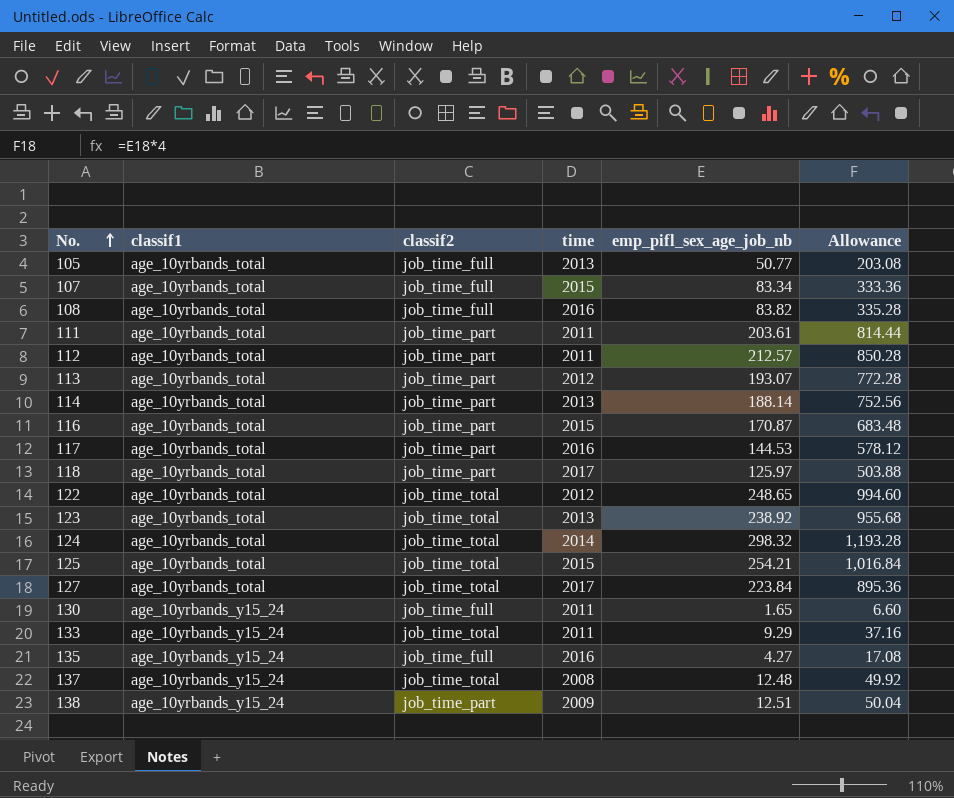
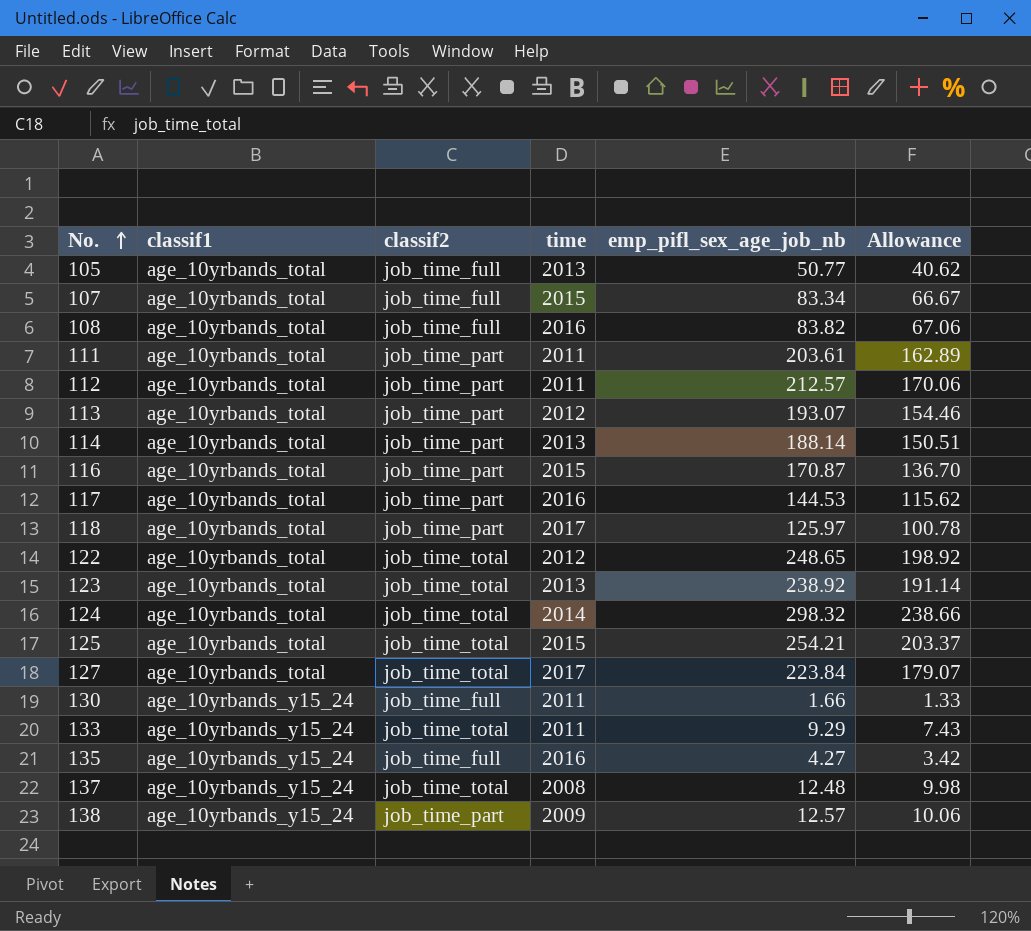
column Allowance | formula: [emp_pifl_sex_age_job_nb] * 4 -> [emp_pifl_sex_age_job_nb] * 0.8
130 | emp_pifl_sex_age_job_nb: 1.65 -> 1.66
138 | emp_pifl_sex_age_job_nb: 12.51 -> 12.57

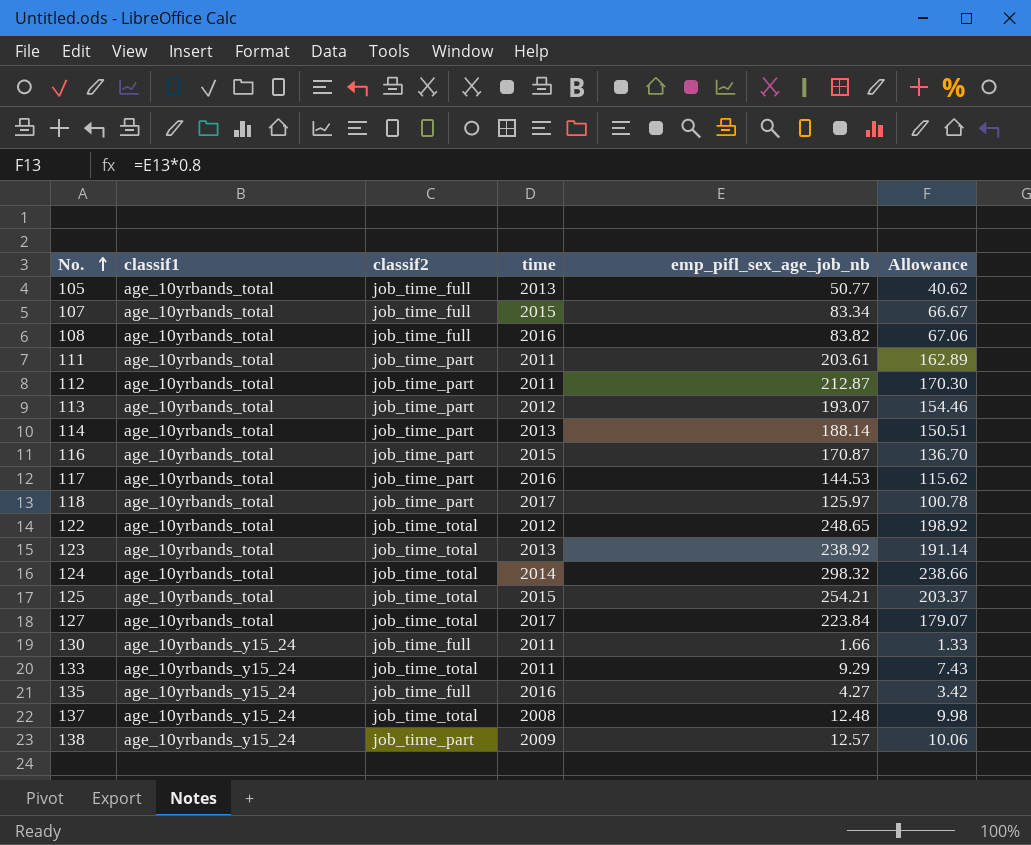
112 | emp_pifl_sex_age_job_nb: 212.57 -> 212.87
112 | Allowance: 170.06 -> 170.30

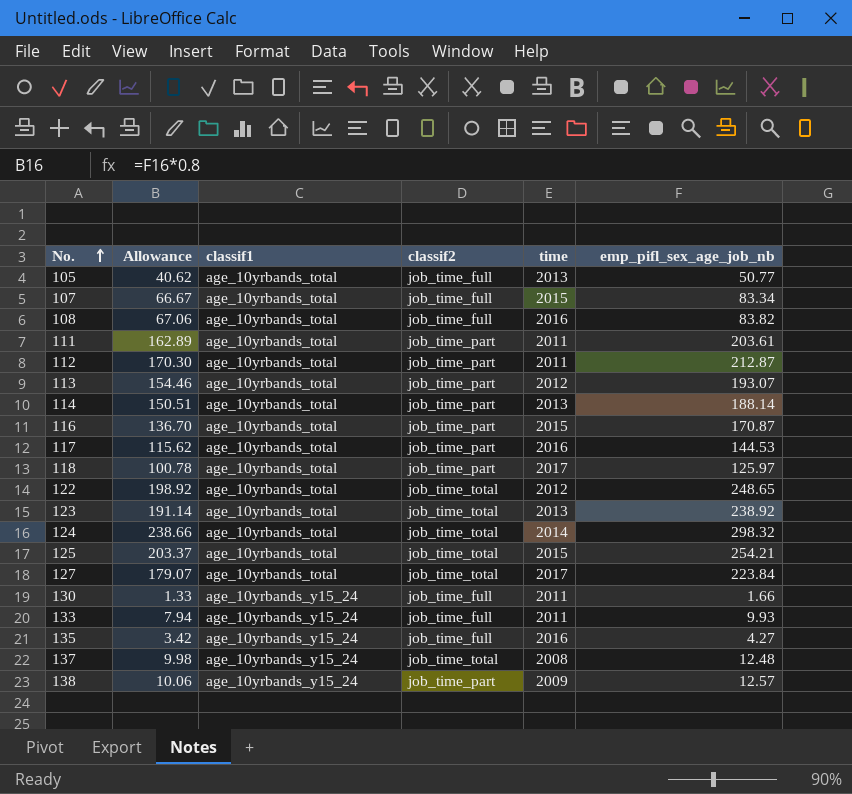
column Allowance | position: 6 -> 2
133 | Allowance: 7.43 -> 7.94
133 | classif2: job_time_total -> job_time_full
133 | emp_pifl_sex_age_job_nb: 9.29 -> 9.93

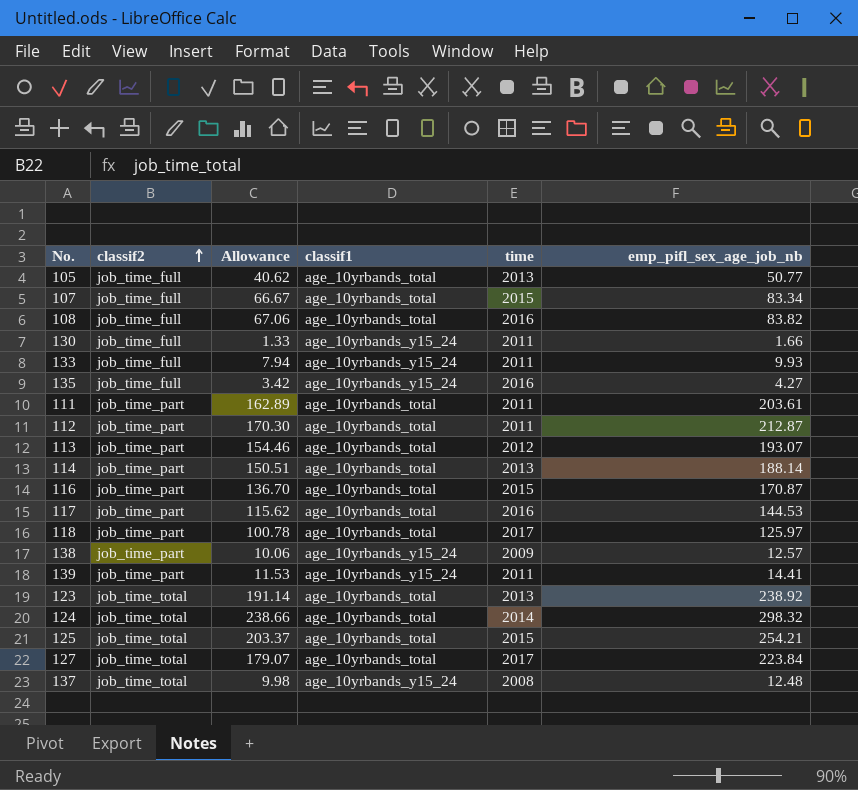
row order: No. ascending -> classif2 ascending
column classif2 | position: 4 -> 2
row 122: 198.92 | age_10yrbands_total | job_time_total | 2012 | 248.65 -> none
row 139: none -> job_time_part | 11.53 | age_10yrbands_y15_24 | 2011 | 14.41

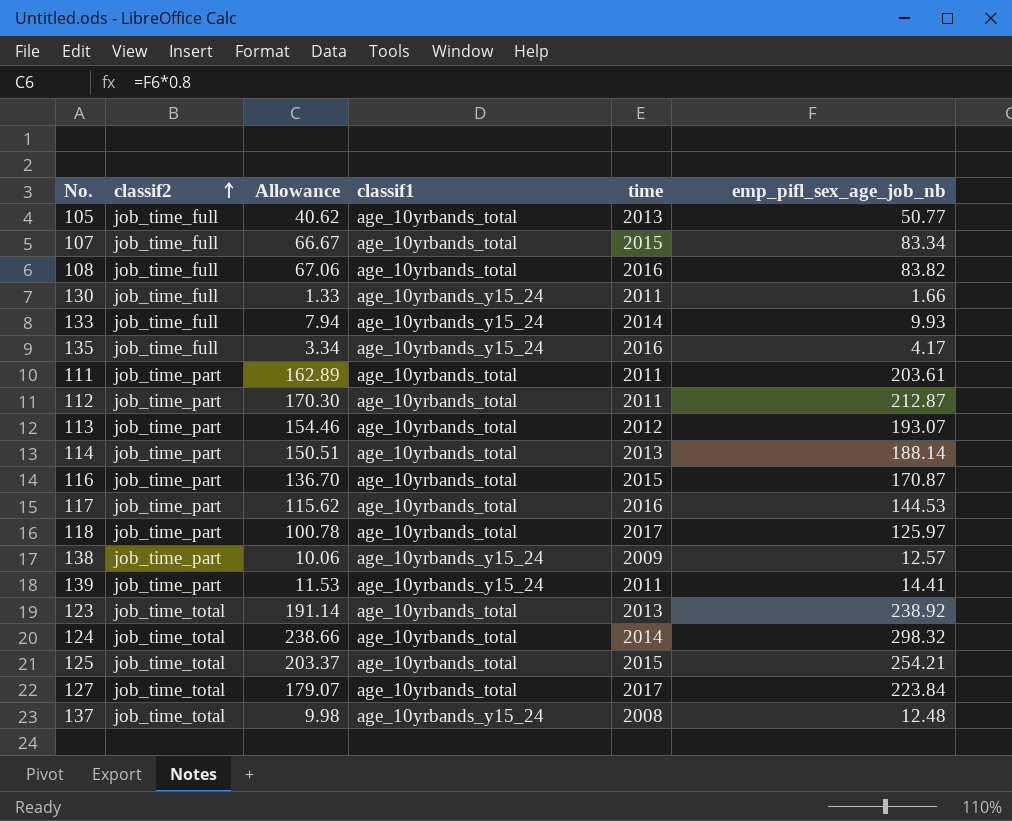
133 | time: 2011 -> 2014
135 | Allowance: 3.42 -> 3.34
135 | emp_pifl_sex_age_job_nb: 4.27 -> 4.17

